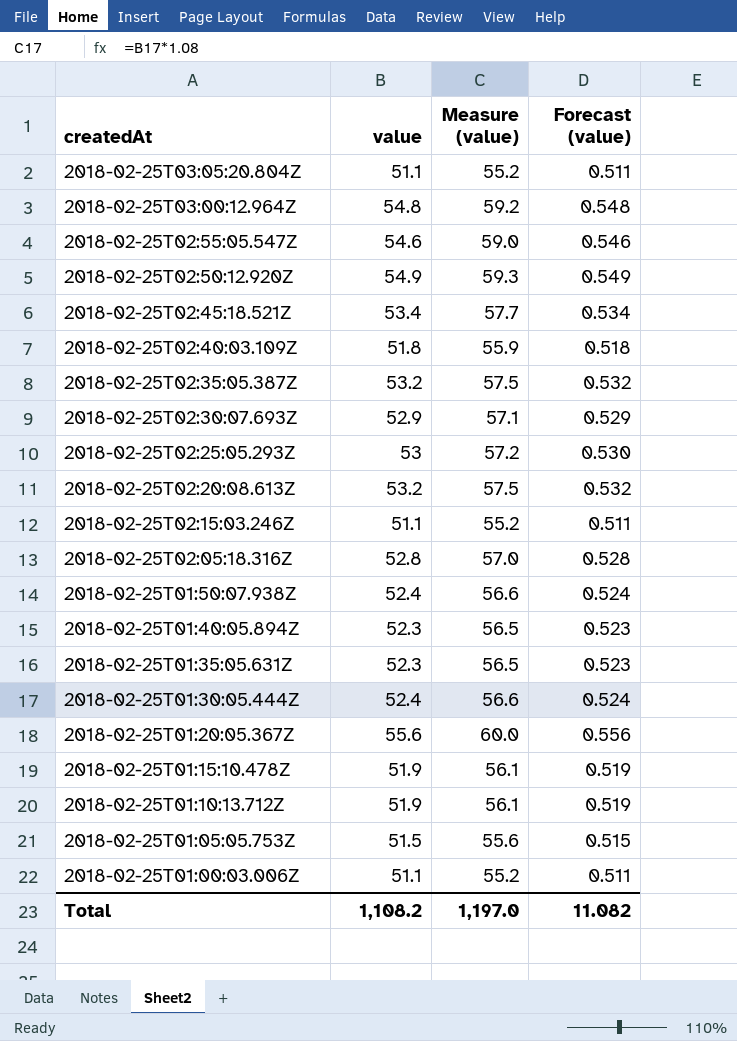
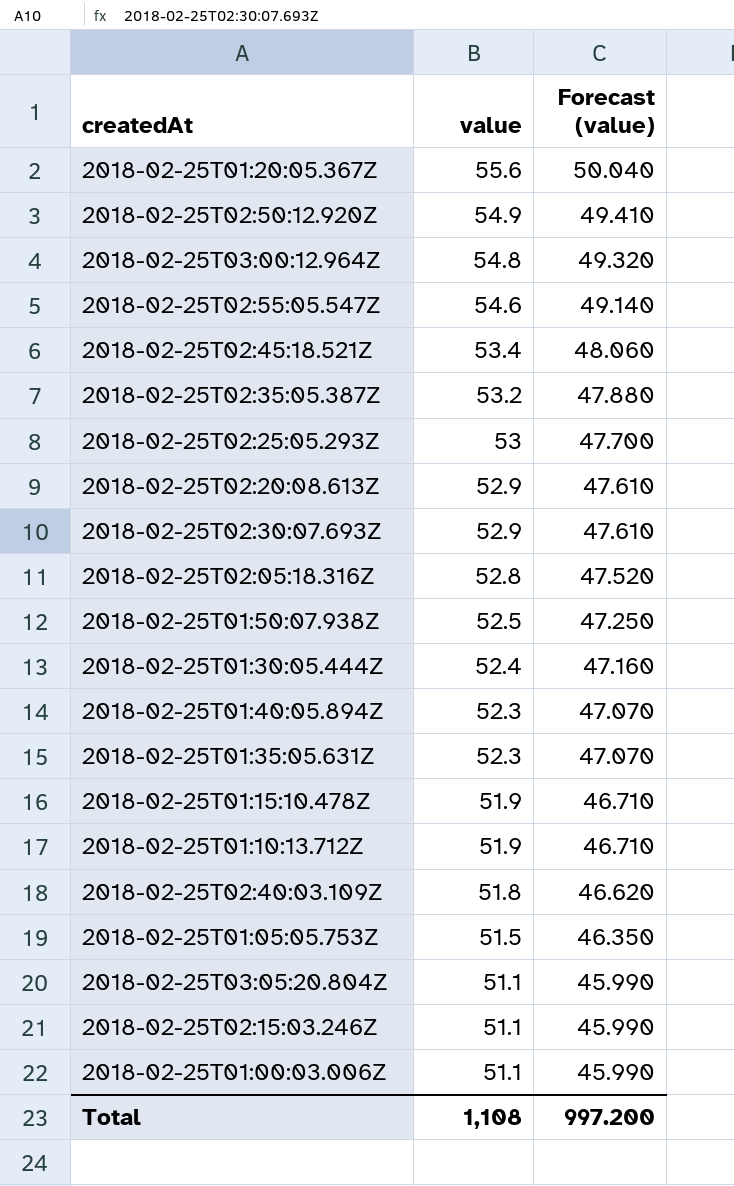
row order: createdAt descending -> value descending
column Measure (value) | formula: [value] * 1.08 -> none
column Forecast (value) | formula: [value] * 0.01 -> [value] * 0.9
2018-02-25T02:20:08.613Z | value: 53.2 -> 52.9
2018-02-25T01:50:07.938Z | value: 52.4 -> 52.5
Total | value: 1,108.2 -> 1,108
Total | Forecast (value): 11.082 -> 997.200

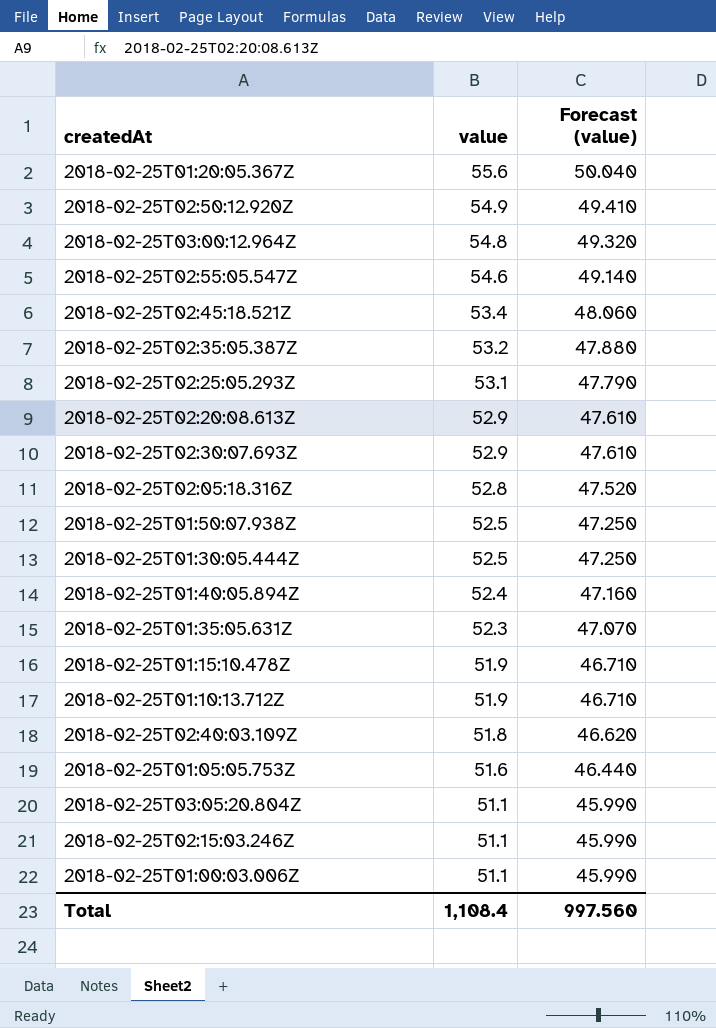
2018-02-25T02:25:05.293Z | value: 53 -> 53.1
2018-02-25T02:25:05.293Z | Forecast (value): 47.700 -> 47.790
2018-02-25T01:30:05.444Z | value: 52.4 -> 52.5
2018-02-25T01:30:05.444Z | Forecast (value): 47.160 -> 47.250
2018-02-25T01:40:05.894Z | value: 52.3 -> 52.4
2018-02-25T01:40:05.894Z | Forecast (value): 47.070 -> 47.160
2018-02-25T01:05:05.753Z | value: 51.5 -> 51.6
2018-02-25T01:05:05.753Z | Forecast (value): 46.350 -> 46.440
Total | value: 1,108 -> 1,108.4
Total | Forecast (value): 997.200 -> 997.560

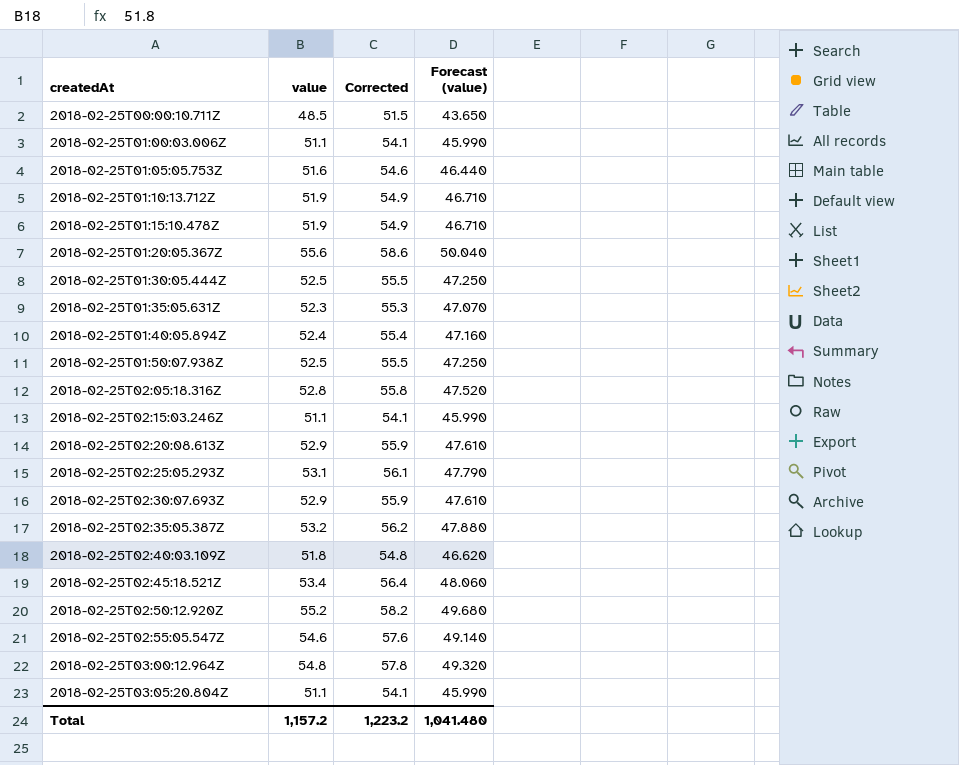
row order: value descending -> createdAt ascending
column Corrected | formula: none -> [value] + 3
row 2018-02-25T00:00:10.711Z: none -> 48.5 | 51.5 | 43.650
2018-02-25T02:50:12.920Z | value: 54.9 -> 55.2
2018-02-25T02:50:12.920Z | Forecast (value): 49.410 -> 49.680
Total | value: 1,108.4 -> 1,157.2
Total | Forecast (value): 997.560 -> 1,041.480

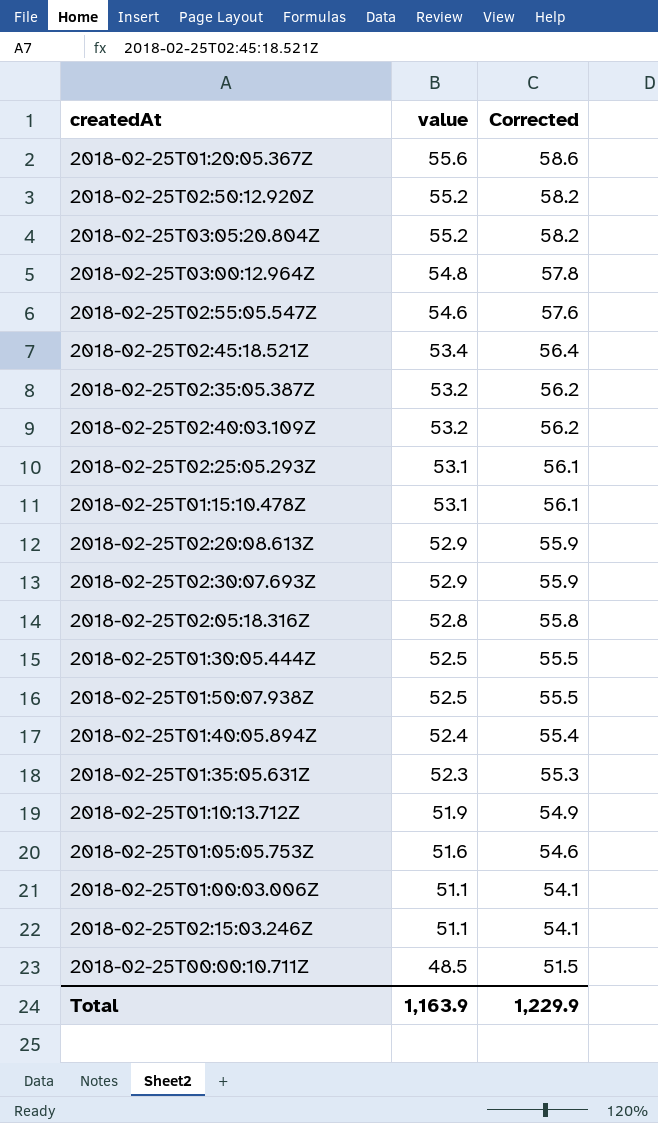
row order: createdAt ascending -> value descending
column Forecast (value) | formula: [value] * 0.9 -> none
2018-02-25T03:05:20.804Z | value: 51.1 -> 55.2
2018-02-25T03:05:20.804Z | Corrected: 54.1 -> 58.2
2018-02-25T02:40:03.109Z | value: 51.8 -> 53.2
2018-02-25T02:40:03.109Z | Corrected: 54.8 -> 56.2
2018-02-25T01:15:10.478Z | value: 51.9 -> 53.1
2018-02-25T01:15:10.478Z | Corrected: 54.9 -> 56.1
Total | value: 1,157.2 -> 1,163.9
Total | Corrected: 1,223.2 -> 1,229.9

